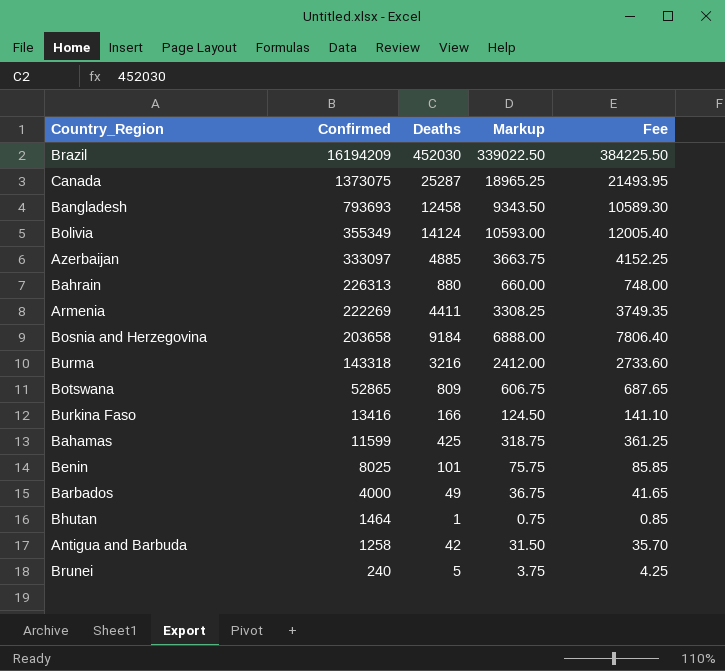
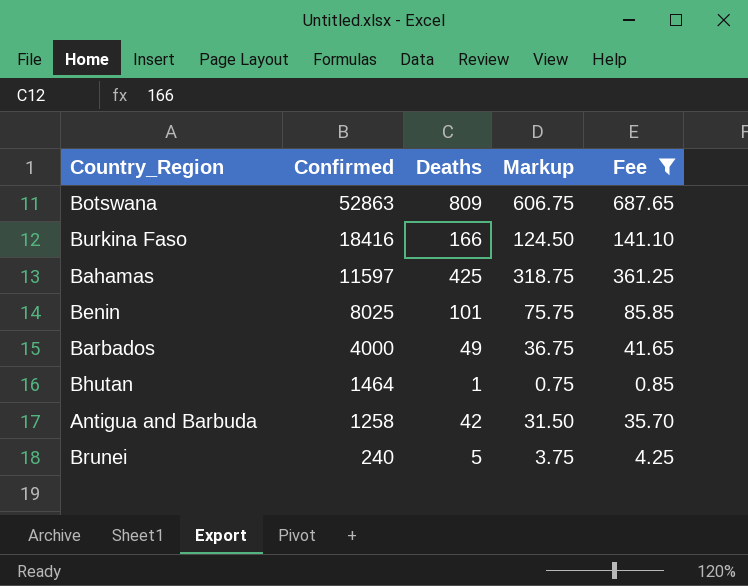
filter: none -> Fee <= 687.65
Botswana | Confirmed: 52865 -> 52863
Burkina Faso | Confirmed: 13416 -> 18416
Bahamas | Confirmed: 11599 -> 11597

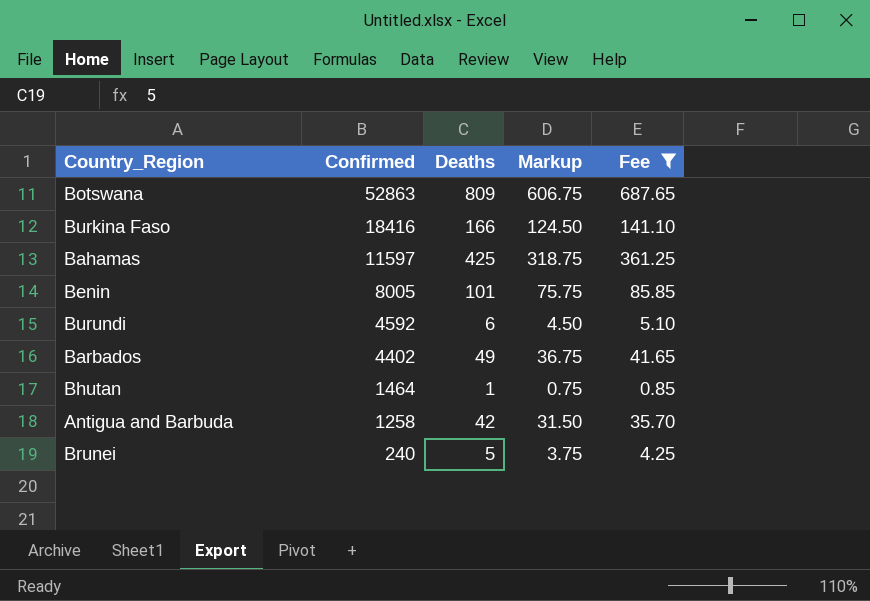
Benin | Confirmed: 8025 -> 8005
row Burundi: none -> 4592 | 6 | 4.50 | 5.10
Barbados | Confirmed: 4000 -> 4402

